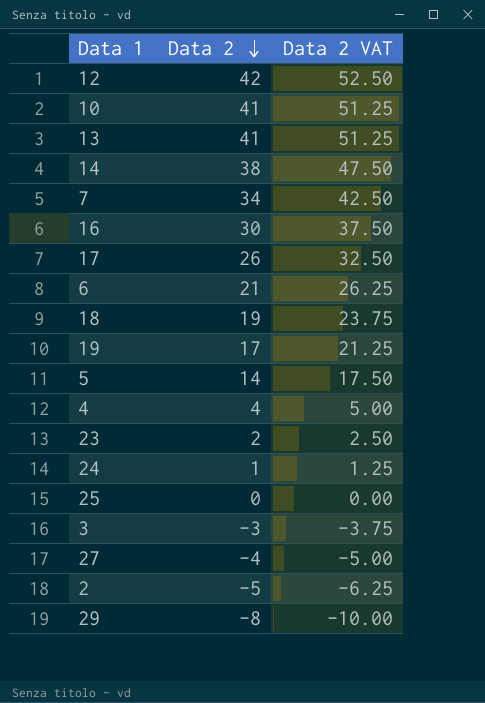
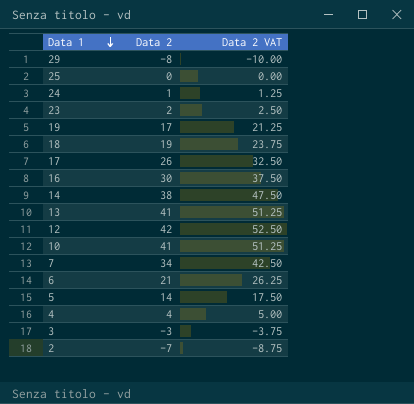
row order: Data 2 descending -> Data 1 descending
row 27: -4 | -5.00 -> none
2 | Data 2: -5 -> -7
2 | Data 2 VAT: -6.25 -> -8.75

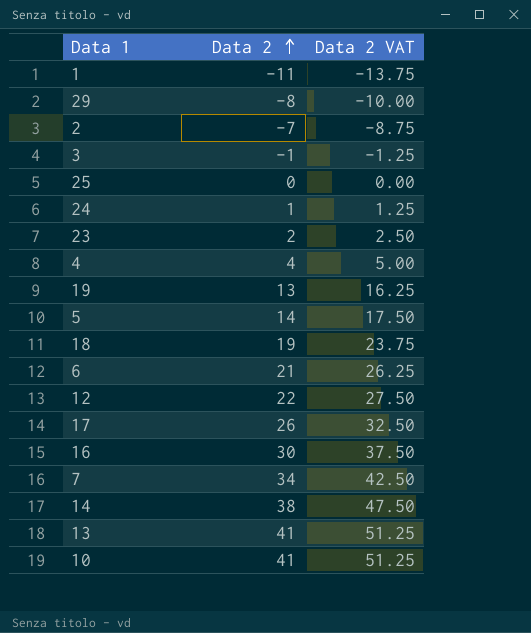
row order: Data 1 descending -> Data 2 ascending
row 1: none -> -11 | -13.75
3 | Data 2: -3 -> -1
3 | Data 2 VAT: -3.75 -> -1.25
19 | Data 2: 17 -> 13
19 | Data 2 VAT: 21.25 -> 16.25
12 | Data 2: 42 -> 22
12 | Data 2 VAT: 52.50 -> 27.50

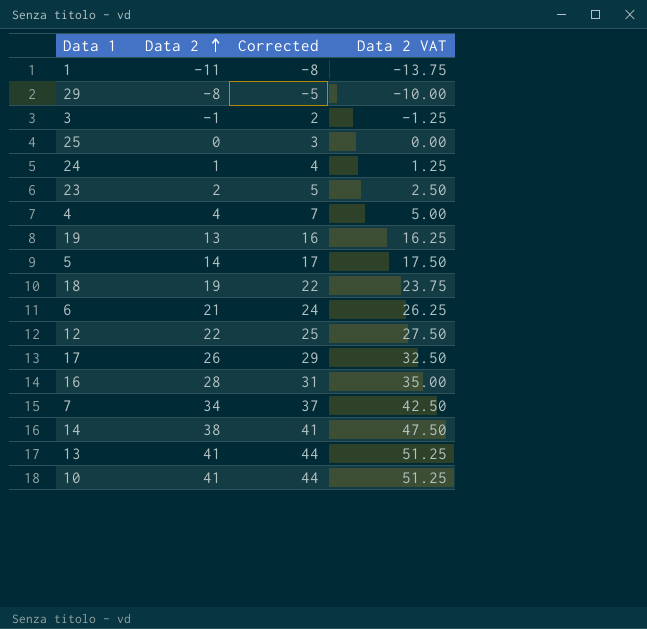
column Corrected | formula: none -> [Data 2] + 3
row 2: -7 | -8.75 -> none
16 | Data 2: 30 -> 28
16 | Data 2 VAT: 37.50 -> 35.00

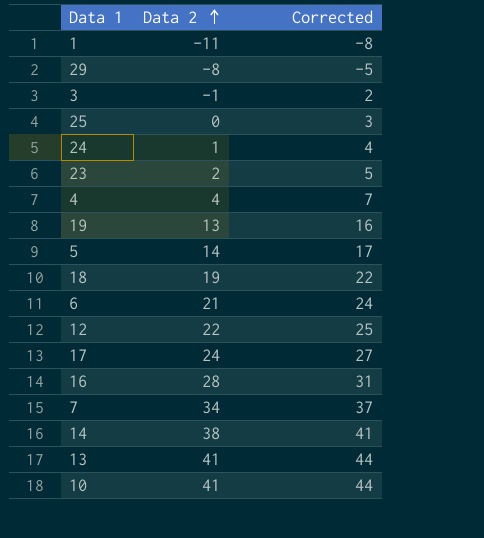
column Data 2 VAT | formula: [Data 2] * 1.25 -> none
17 | Data 2: 26 -> 24
17 | Corrected: 29 -> 27

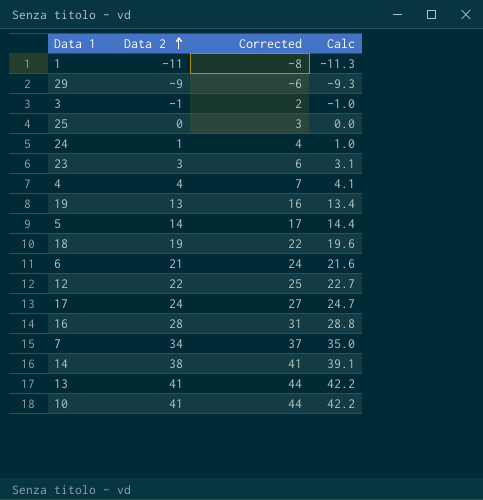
column Calc | formula: none -> [Data 2] * 1.03
29 | Data 2: -8 -> -9
29 | Corrected: -5 -> -6
23 | Data 2: 2 -> 3
23 | Corrected: 5 -> 6

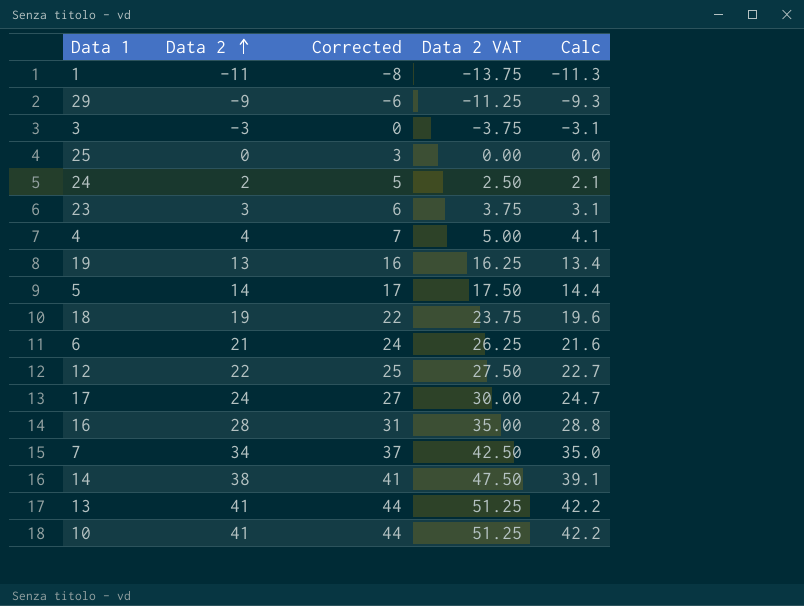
column Data 2 VAT | formula: none -> [Data 2] * 1.25
3 | Data 2: -1 -> -3
3 | Corrected: 2 -> 0
3 | Calc: -1.0 -> -3.1
24 | Data 2: 1 -> 2
24 | Corrected: 4 -> 5
24 | Calc: 1.0 -> 2.1

